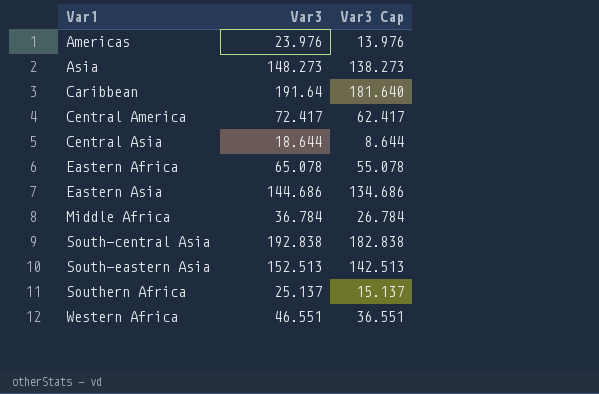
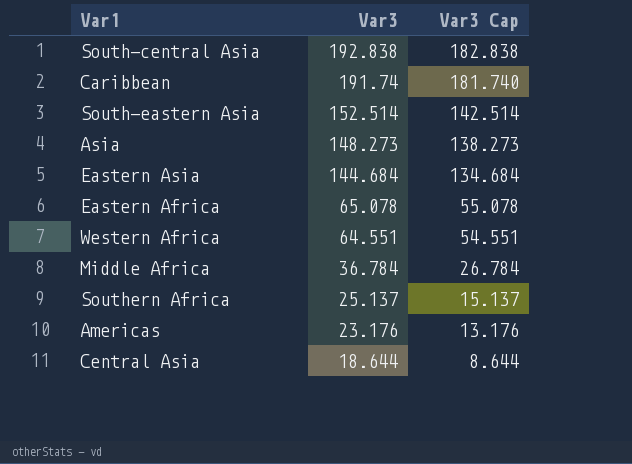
row order: Var1 ascending -> Var3 descending
row Central America: 72.417 | 62.417 -> none
Caribbean | Var3: 191.64 -> 191.74
Caribbean | Var3 Cap: 181.640 -> 181.740
South-eastern Asia | Var3: 152.513 -> 152.514
South-eastern Asia | Var3 Cap: 142.513 -> 142.514
Eastern Asia | Var3: 144.686 -> 144.684
Eastern Asia | Var3 Cap: 134.686 -> 134.684
Western Africa | Var3: 46.551 -> 64.551
Western Africa | Var3 Cap: 36.551 -> 54.551
Americas | Var3: 23.976 -> 23.176
Americas | Var3 Cap: 13.976 -> 13.176

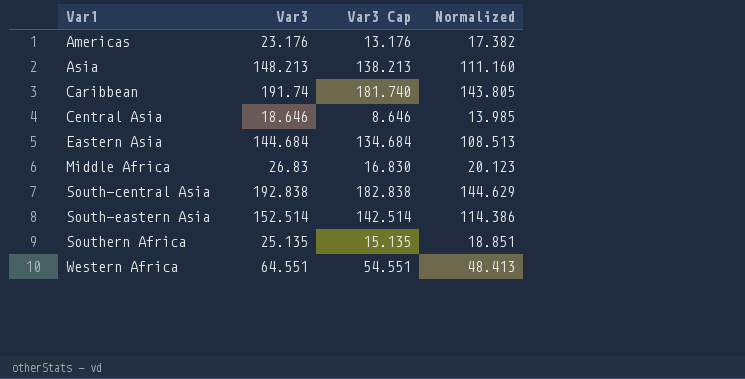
row order: Var3 descending -> Var1 ascending
column Normalized | formula: none -> [Var3] * 0.75
row Eastern Africa: 65.078 | 55.078 -> none
Asia | Var3: 148.273 -> 148.213
Asia | Var3 Cap: 138.273 -> 138.213
Central Asia | Var3: 18.644 -> 18.646
Central Asia | Var3 Cap: 8.644 -> 8.646
Middle Africa | Var3: 36.784 -> 26.83
Middle Africa | Var3 Cap: 26.784 -> 16.830
Southern Africa | Var3: 25.137 -> 25.135
Southern Africa | Var3 Cap: 15.137 -> 15.135

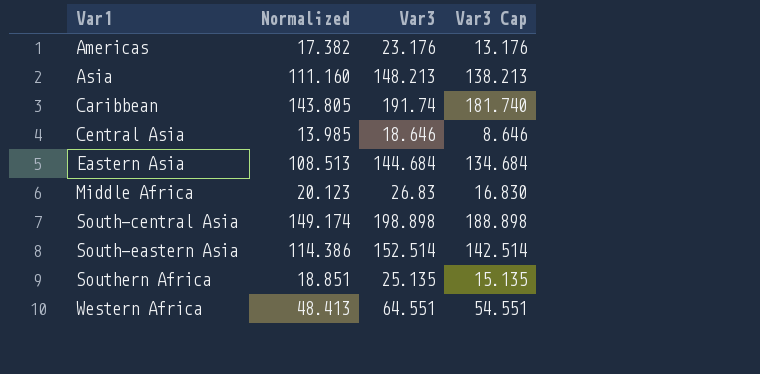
column Normalized | position: 4 -> 2
South-central Asia | Normalized: 144.629 -> 149.174
South-central Asia | Var3: 192.838 -> 198.898
South-central Asia | Var3 Cap: 182.838 -> 188.898

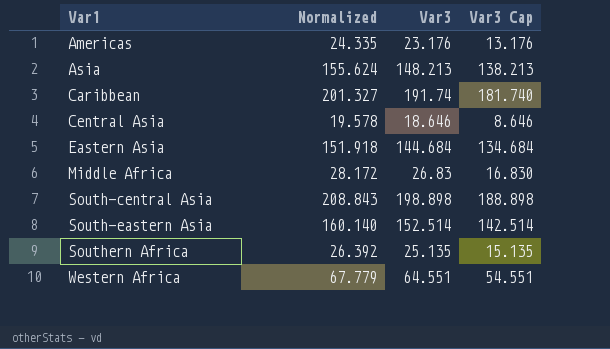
column Normalized | formula: [Var3] * 0.75 -> [Var3] * 1.05

